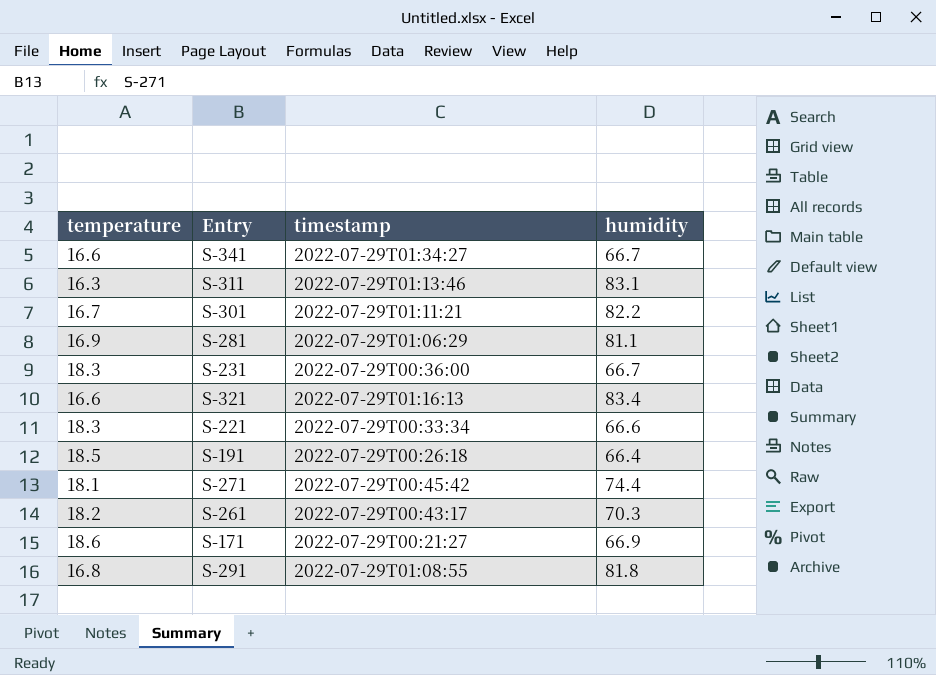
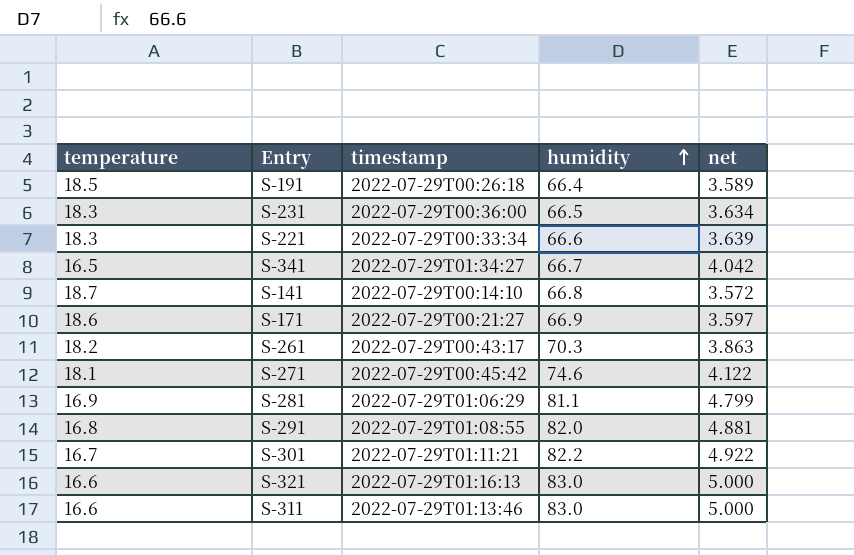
row order: none -> humidity ascending
column net | formula: none -> [humidity] / [temperature]
S-231 | humidity: 66.7 -> 66.5
S-341 | temperature: 16.6 -> 16.5
row S-141: none -> 18.7 | 2022-07-29T00:14:10 | 66.8 | 3.572
S-271 | humidity: 74.4 -> 74.6
S-291 | humidity: 81.8 -> 82.0
S-321 | humidity: 83.4 -> 83.0
S-311 | temperature: 16.3 -> 16.6
S-311 | humidity: 83.1 -> 83.0

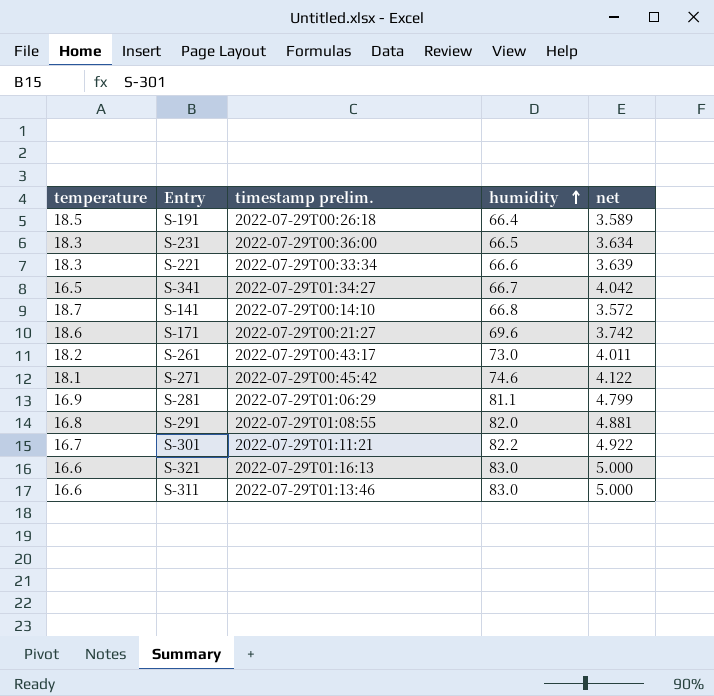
column name: timestamp -> timestamp prelim.
S-171 | humidity: 66.9 -> 69.6
S-171 | net: 3.597 -> 3.742
S-261 | humidity: 70.3 -> 73.0
S-261 | net: 3.863 -> 4.011

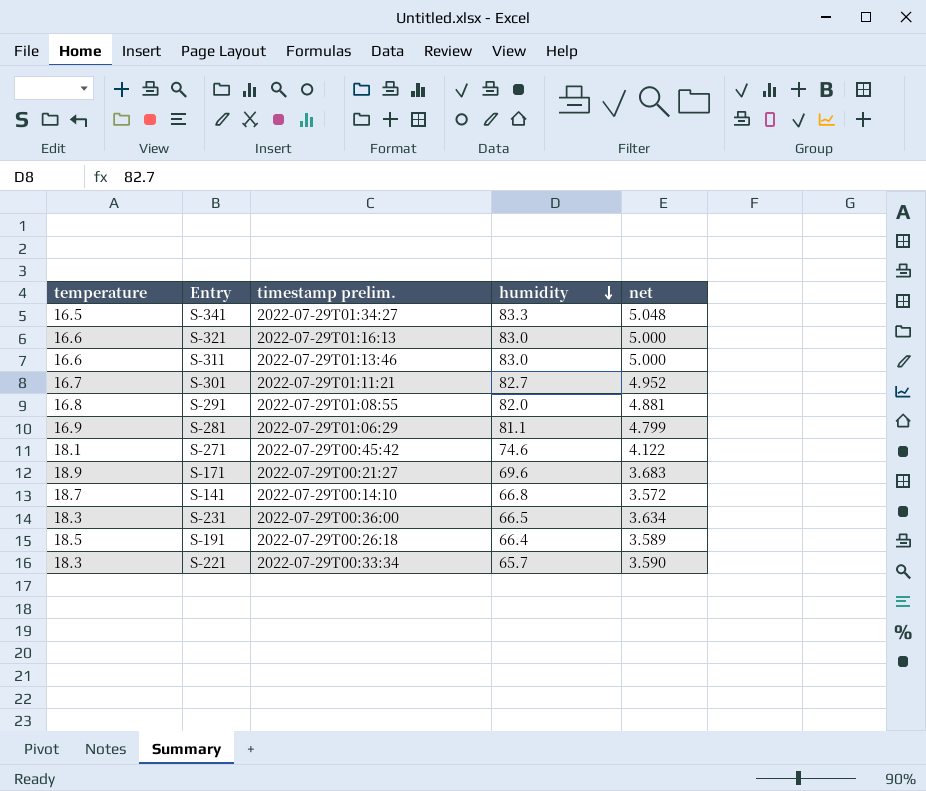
row order: humidity ascending -> humidity descending
row S-261: 18.2 | 2022-07-29T00:43:17 | 73.0 | 4.011 -> none
S-341 | humidity: 66.7 -> 83.3
S-341 | net: 4.042 -> 5.048
S-301 | humidity: 82.2 -> 82.7
S-301 | net: 4.922 -> 4.952
S-171 | temperature: 18.6 -> 18.9
S-171 | net: 3.742 -> 3.683
S-221 | humidity: 66.6 -> 65.7
S-221 | net: 3.639 -> 3.590

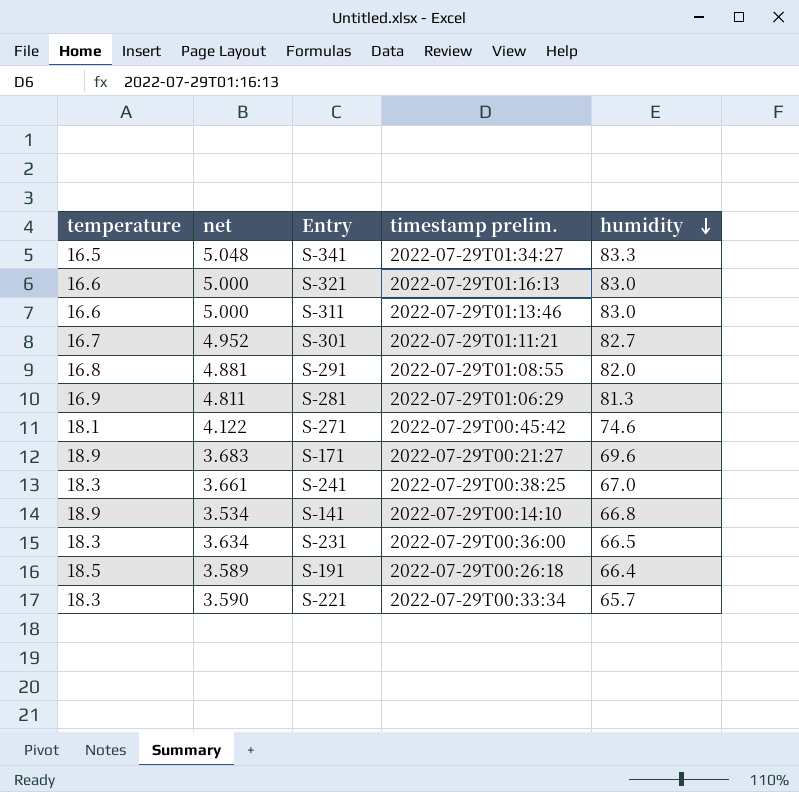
column net | position: 5 -> 2
S-281 | net: 4.799 -> 4.811
S-281 | humidity: 81.1 -> 81.3
row S-241: none -> 18.3 | 3.661 | 2022-07-29T00:38:25 | 67.0
S-141 | temperature: 18.7 -> 18.9
S-141 | net: 3.572 -> 3.534

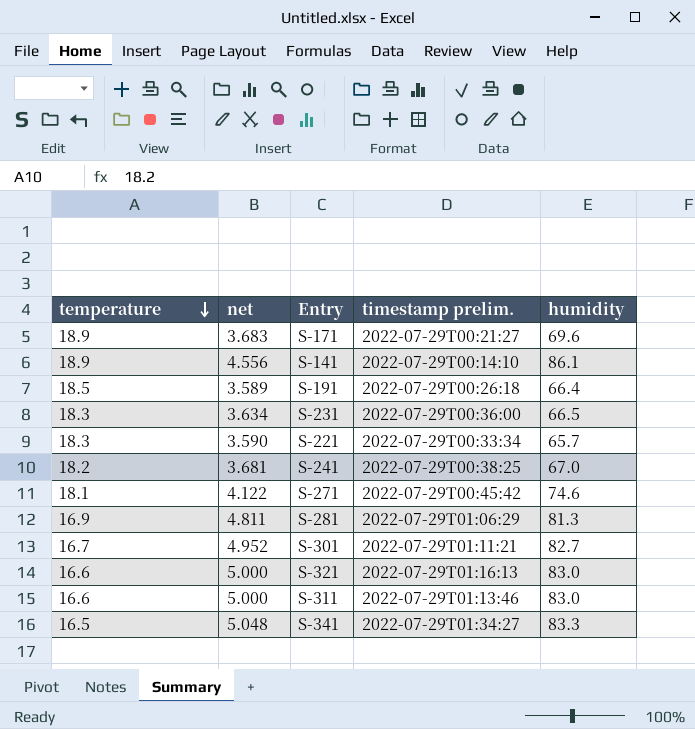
row order: humidity descending -> temperature descending
row S-291: 16.8 | 4.881 | 2022-07-29T01:08:55 | 82.0 -> none
S-141 | net: 3.534 -> 4.556
S-141 | humidity: 66.8 -> 86.1
S-241 | temperature: 18.3 -> 18.2
S-241 | net: 3.661 -> 3.681

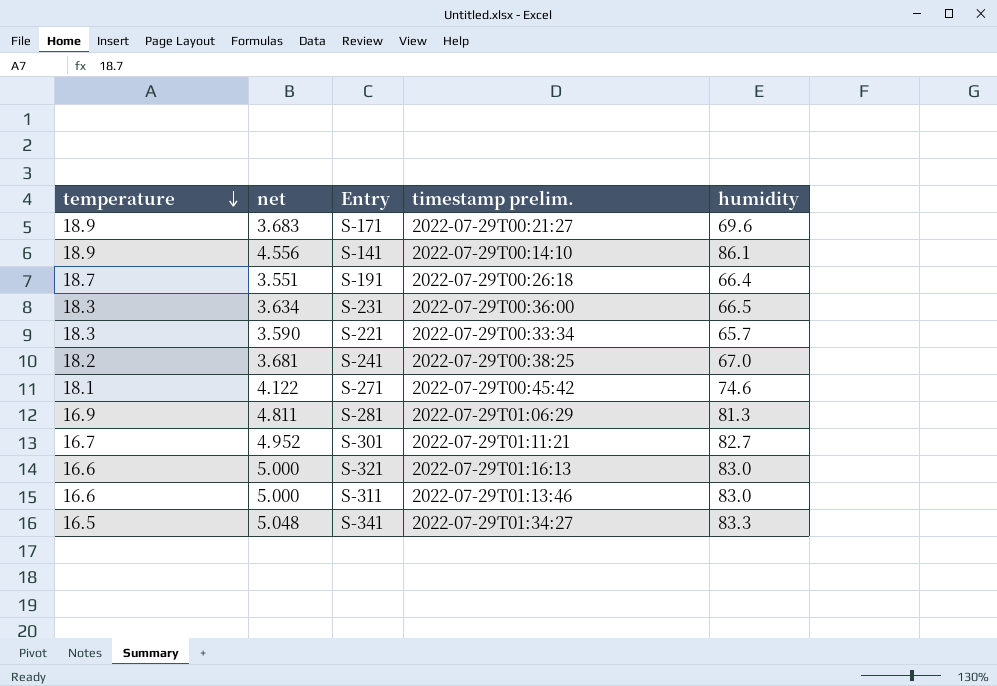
S-191 | temperature: 18.5 -> 18.7
S-191 | net: 3.589 -> 3.551

